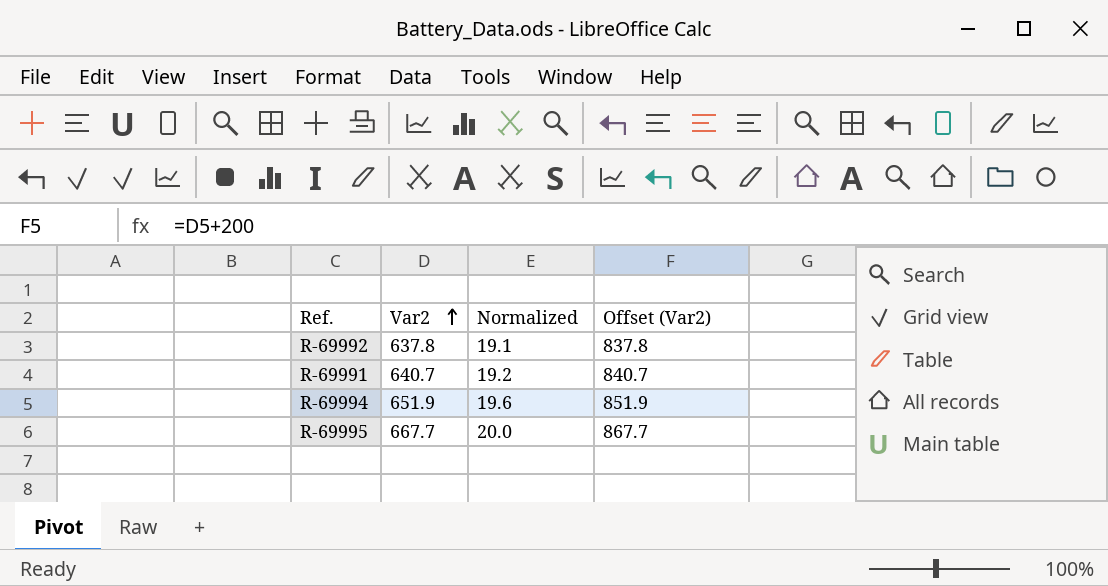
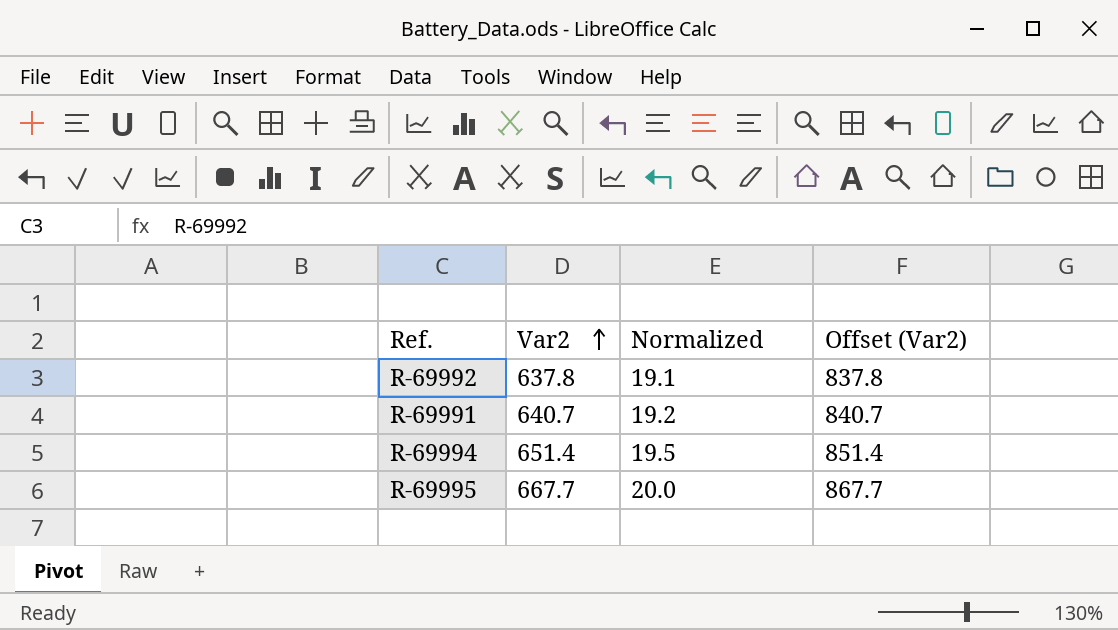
R-69994 | Var2: 651.9 -> 651.4
R-69994 | Normalized: 19.6 -> 19.5
R-69994 | Offset (Var2): 851.9 -> 851.4

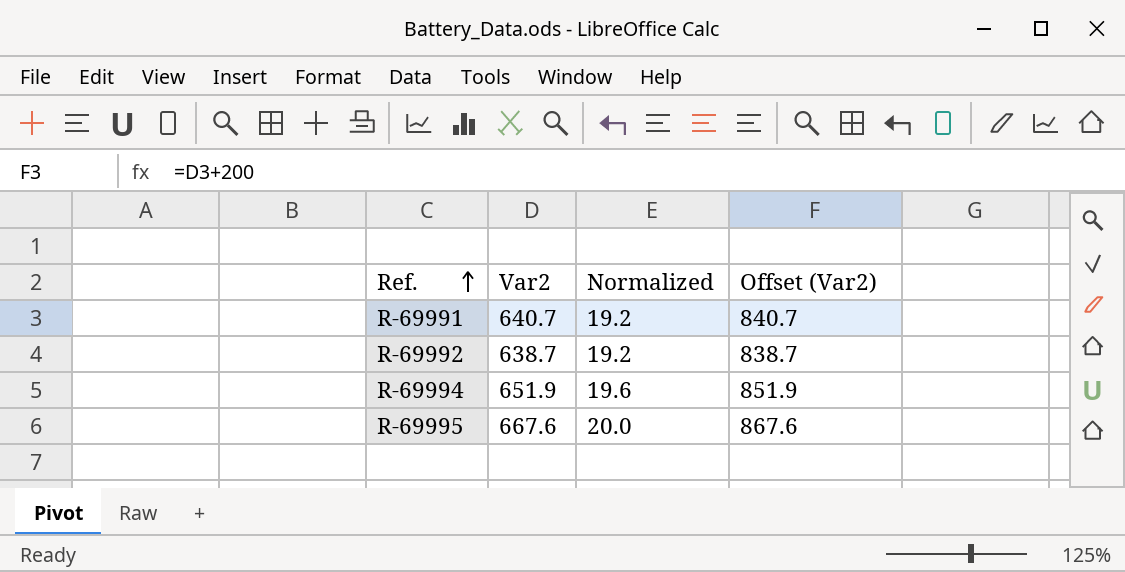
row order: Var2 ascending -> Ref. ascending
R-69992 | Var2: 637.8 -> 638.7
R-69992 | Normalized: 19.1 -> 19.2
R-69992 | Offset (Var2): 837.8 -> 838.7
R-69994 | Var2: 651.4 -> 651.9
R-69994 | Normalized: 19.5 -> 19.6
R-69994 | Offset (Var2): 851.4 -> 851.9
R-69995 | Var2: 667.7 -> 667.6
R-69995 | Offset (Var2): 867.7 -> 867.6

